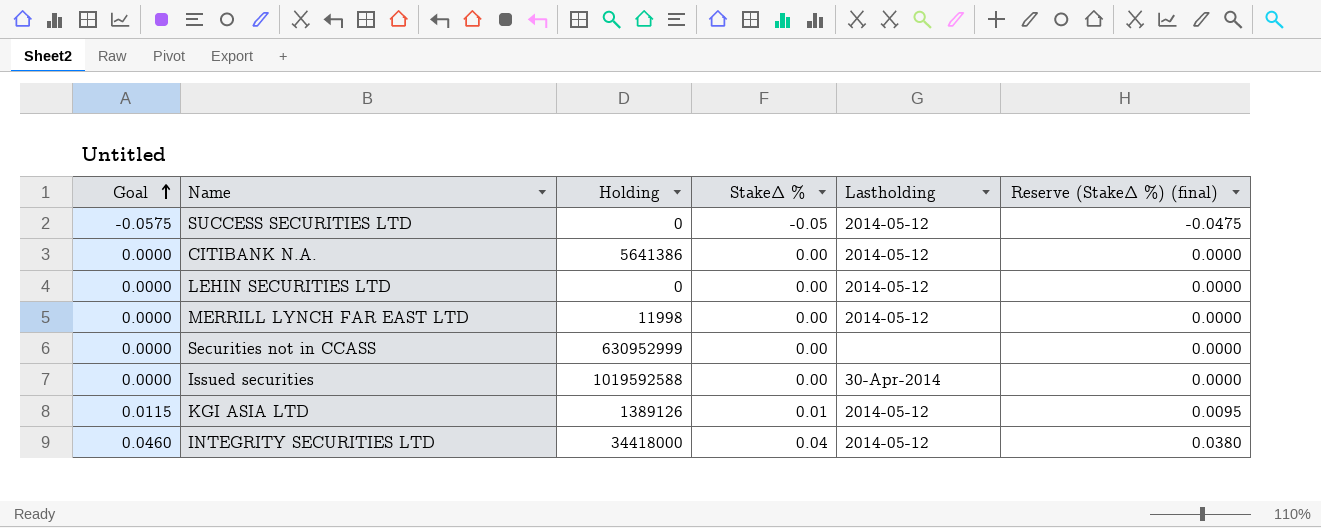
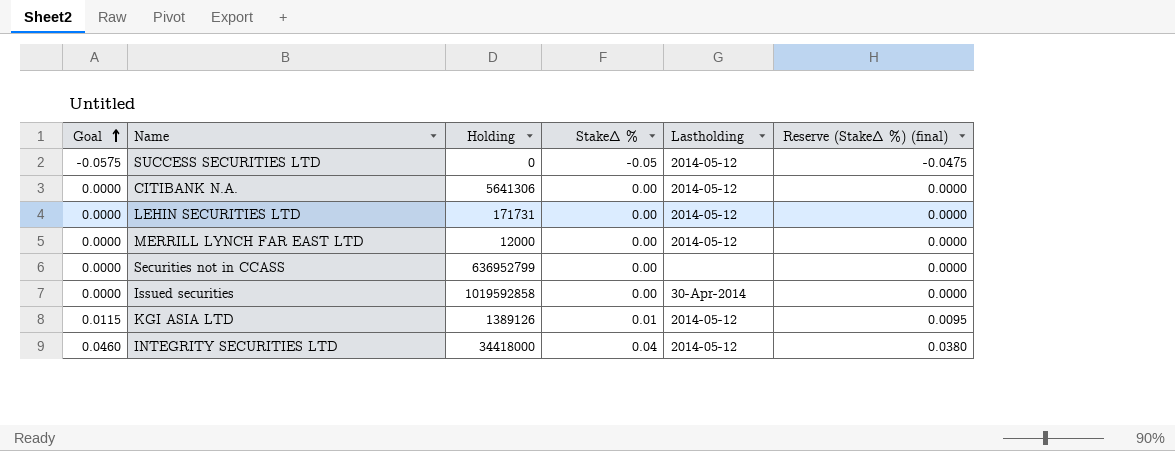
CITIBANK N.A. | Holding: 5641386 -> 5641306
LEHIN SECURITIES LTD | Holding: 0 -> 171731
MERRILL LYNCH FAR EAST LTD | Holding: 11998 -> 12000
Securities not in CCASS | Holding: 630952999 -> 636952799
Issued securities | Holding: 1019592588 -> 1019592858

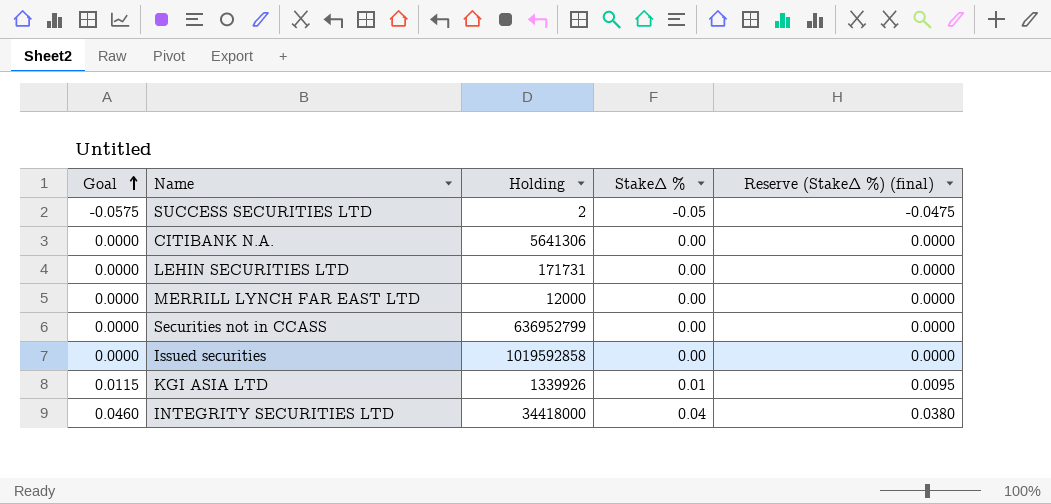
column Lastholding | position: 5 -> none
SUCCESS SECURITIES LTD | Holding: 0 -> 2
KGI ASIA LTD | Holding: 1389126 -> 1339926

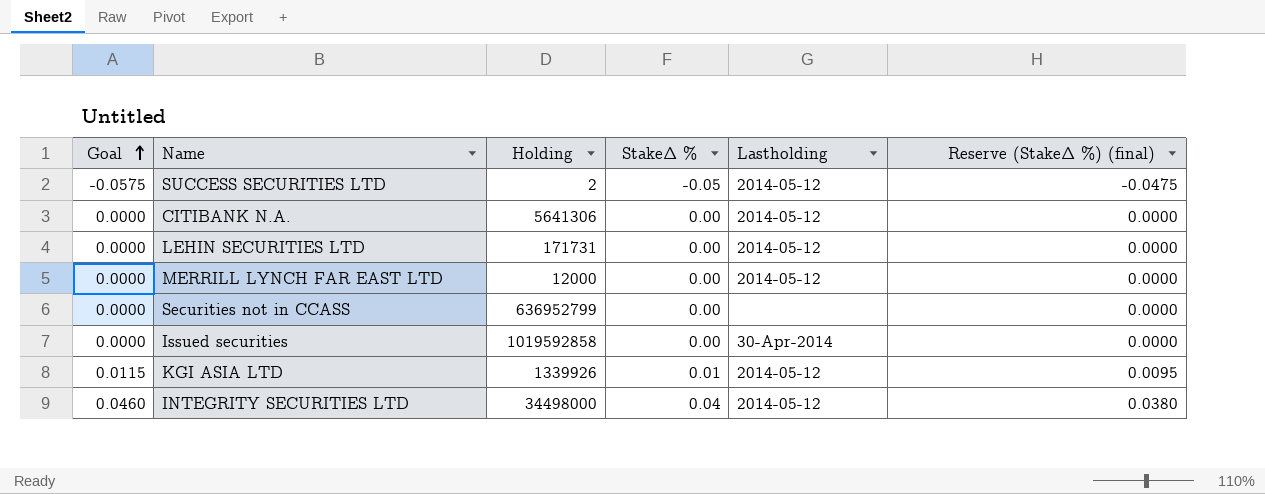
column Lastholding | position: none -> 5
INTEGRITY SECURITIES LTD | Holding: 34418000 -> 34498000

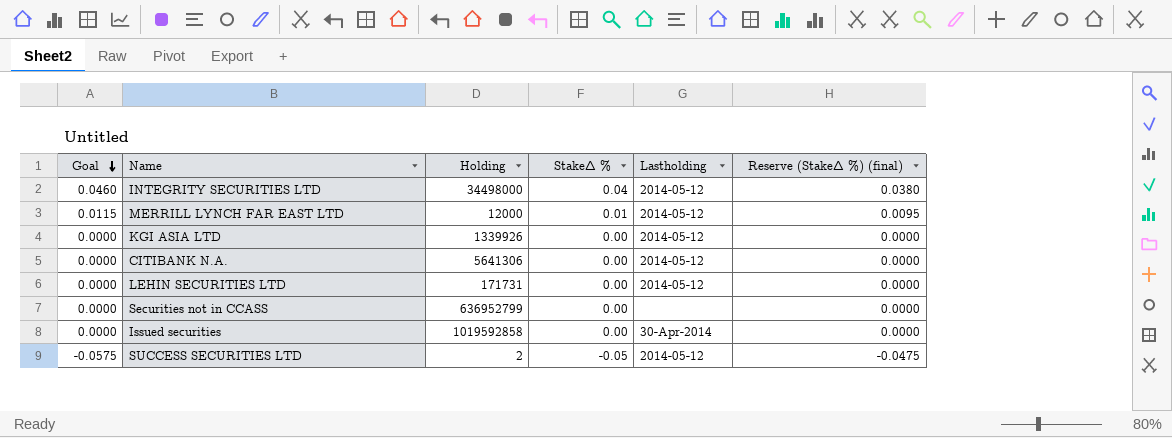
row order: Goal ascending -> Goal descending
MERRILL LYNCH FAR EAST LTD | Goal: 0.0000 -> 0.0115
MERRILL LYNCH FAR EAST LTD | StakeΔ %: 0.00 -> 0.01
MERRILL LYNCH FAR EAST LTD | Reserve (StakeΔ %) (final): 0.0000 -> 0.0095
KGI ASIA LTD | Goal: 0.0115 -> 0.0000
KGI ASIA LTD | StakeΔ %: 0.01 -> 0.00
KGI ASIA LTD | Reserve (StakeΔ %) (final): 0.0095 -> 0.0000

